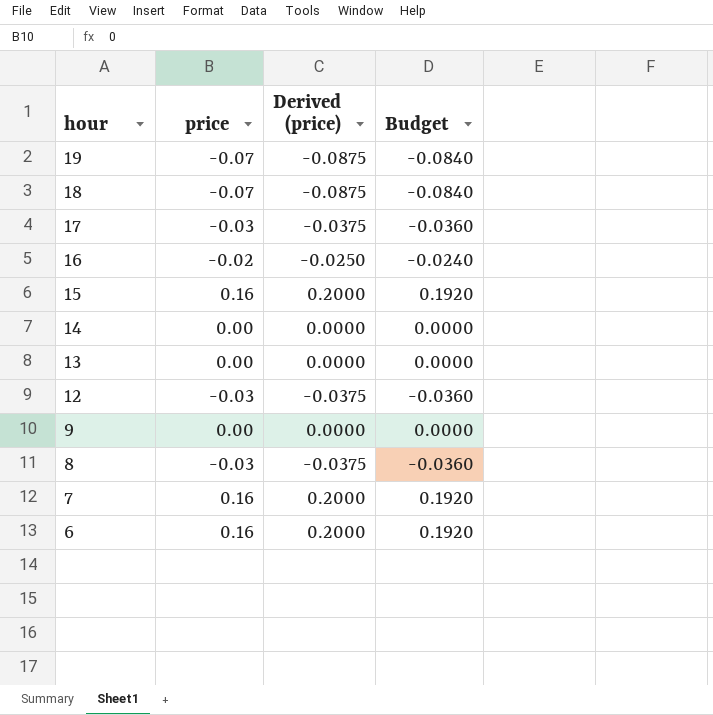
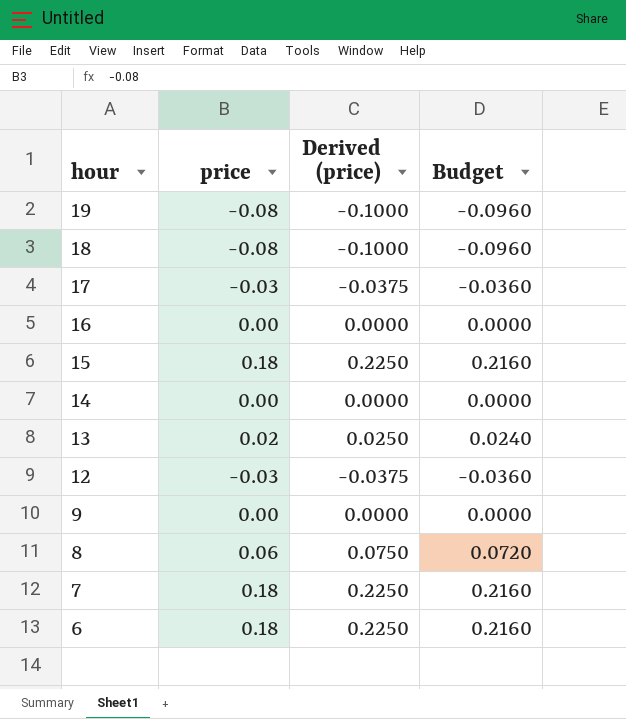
19 | price: -0.07 -> -0.08
19 | Derived (price): -0.0875 -> -0.1000
19 | Budget: -0.0840 -> -0.0960
18 | price: -0.07 -> -0.08
18 | Derived (price): -0.0875 -> -0.1000
18 | Budget: -0.0840 -> -0.0960
16 | price: -0.02 -> 0.00
16 | Derived (price): -0.0250 -> 0.0000
16 | Budget: -0.0240 -> 0.0000
15 | price: 0.16 -> 0.18
15 | Derived (price): 0.2000 -> 0.2250
15 | Budget: 0.1920 -> 0.2160
13 | price: 0.00 -> 0.02
13 | Derived (price): 0.0000 -> 0.0250
13 | Budget: 0.0000 -> 0.0240
8 | price: -0.03 -> 0.06
8 | Derived (price): -0.0375 -> 0.0750
8 | Budget: -0.0360 -> 0.0720
7 | price: 0.16 -> 0.18
7 | Derived (price): 0.2000 -> 0.2250
7 | Budget: 0.1920 -> 0.2160
6 | price: 0.16 -> 0.18
6 | Derived (price): 0.2000 -> 0.2250
6 | Budget: 0.1920 -> 0.2160

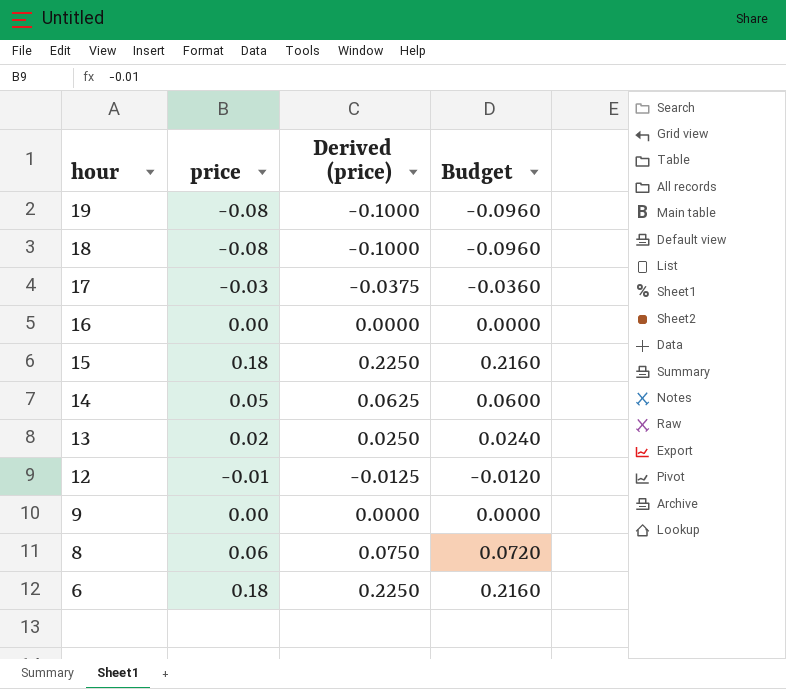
row 7: 0.18 | 0.2250 | 0.2160 -> none
14 | price: 0.00 -> 0.05
14 | Derived (price): 0.0000 -> 0.0625
14 | Budget: 0.0000 -> 0.0600
12 | price: -0.03 -> -0.01
12 | Derived (price): -0.0375 -> -0.0125
12 | Budget: -0.0360 -> -0.0120

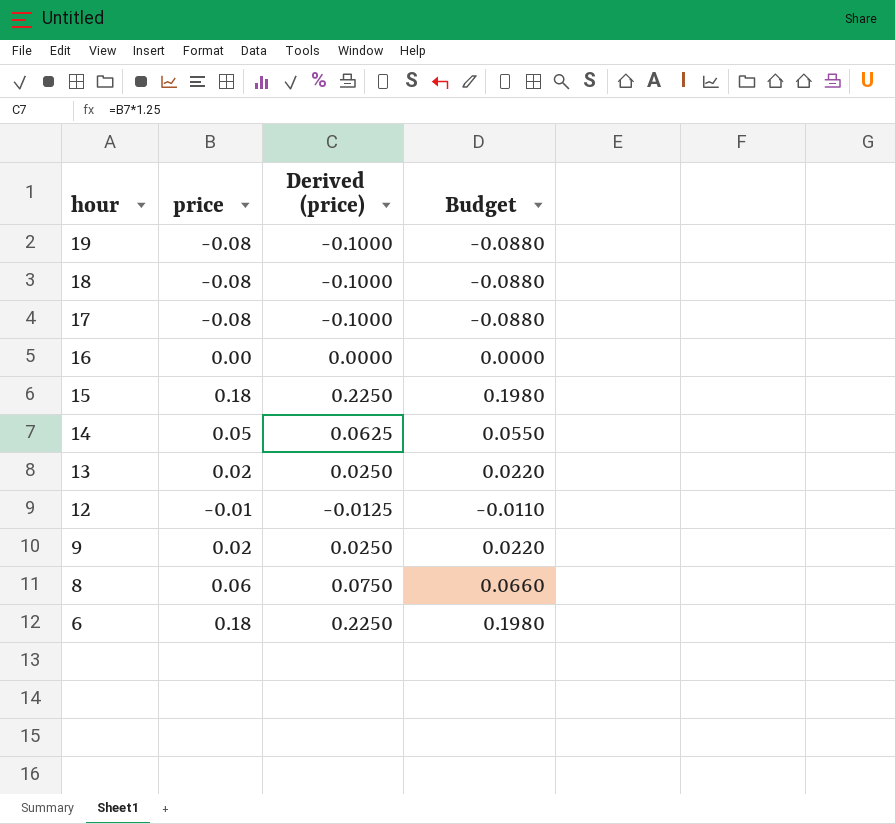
column Budget | formula: [price] * 1.2 -> [price] * 1.1
17 | price: -0.03 -> -0.08
17 | Derived (price): -0.0375 -> -0.1000
9 | price: 0.00 -> 0.02
9 | Derived (price): 0.0000 -> 0.0250

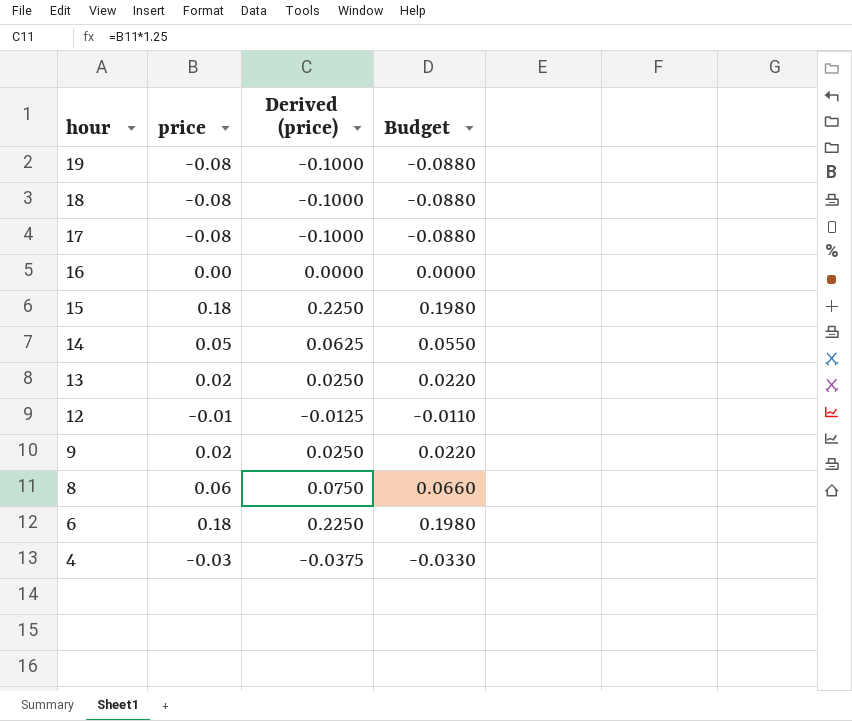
row 4: none -> -0.03 | -0.0375 | -0.0330

